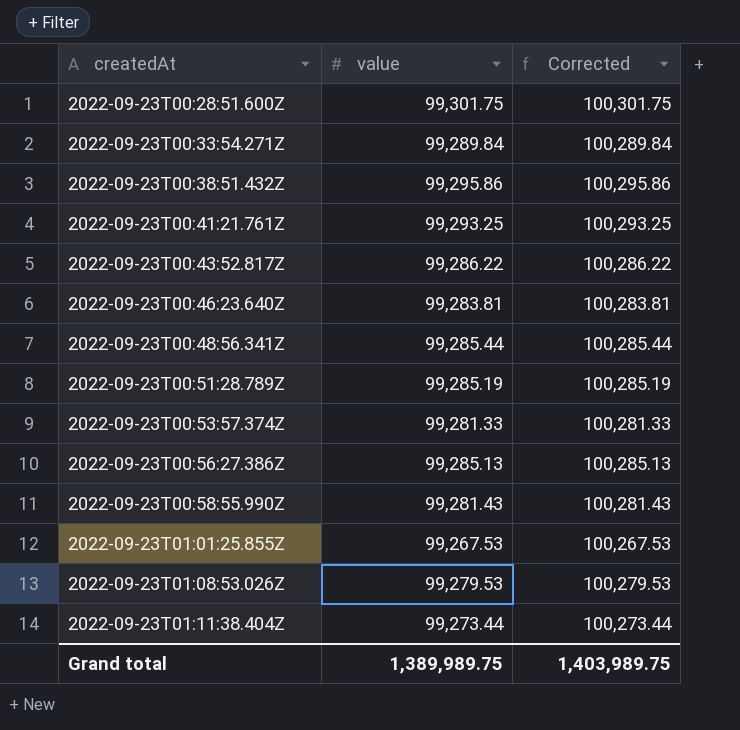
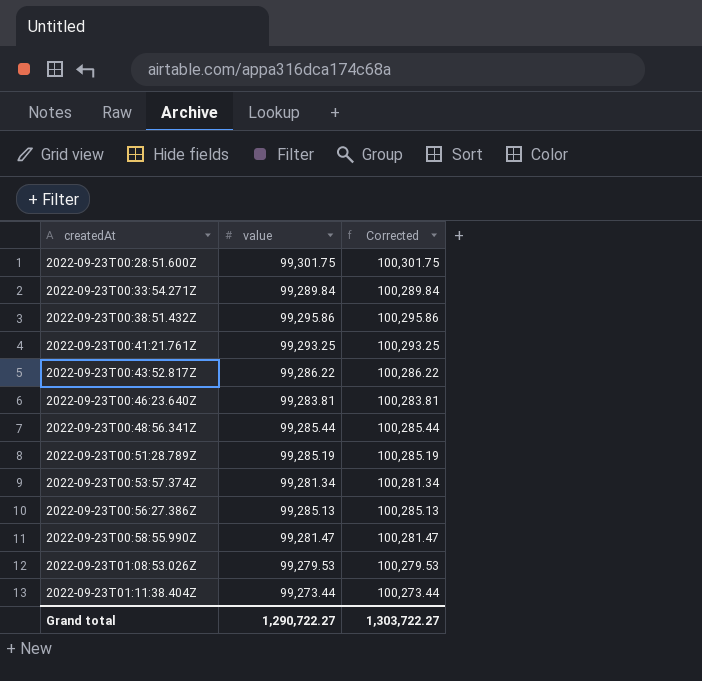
row 2022-09-23T01:01:25.855Z: 99,267.53 | 100,267.53 -> none
2022-09-23T00:53:57.374Z | value: 99,281.33 -> 99,281.34
2022-09-23T00:53:57.374Z | Corrected: 100,281.33 -> 100,281.34
2022-09-23T00:58:55.990Z | value: 99,281.43 -> 99,281.47
2022-09-23T00:58:55.990Z | Corrected: 100,281.43 -> 100,281.47
Grand total | value: 1,389,989.75 -> 1,290,722.27
Grand total | Corrected: 1,403,989.75 -> 1,303,722.27

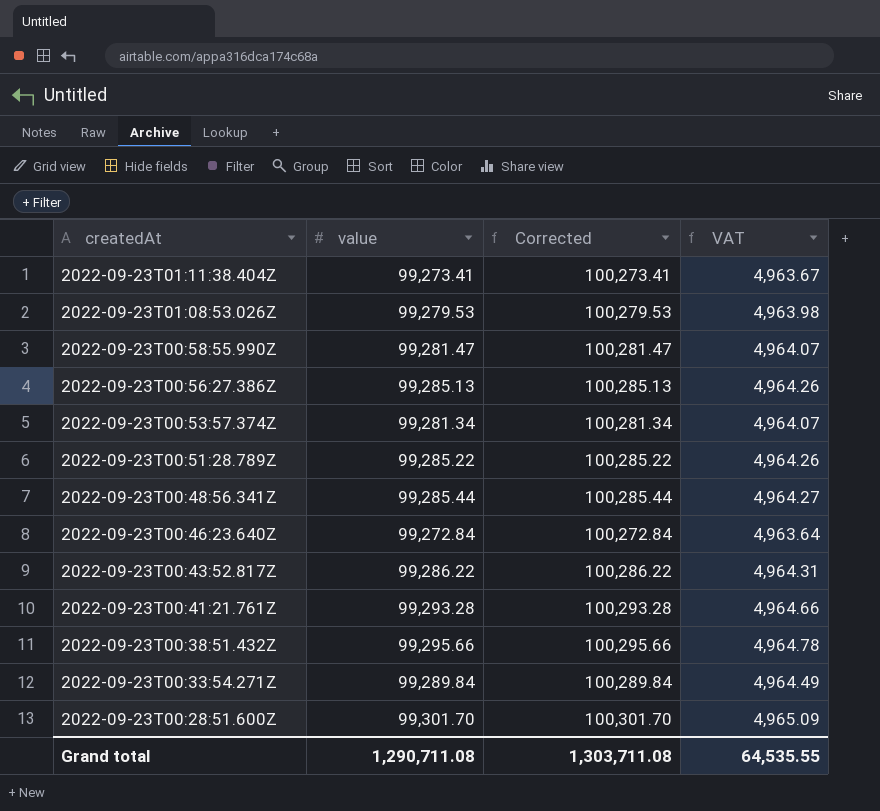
row order: createdAt ascending -> createdAt descending
column VAT | formula: none -> [value] * 0.05
2022-09-23T01:11:38.404Z | value: 99,273.44 -> 99,273.41
2022-09-23T01:11:38.404Z | Corrected: 100,273.44 -> 100,273.41
2022-09-23T00:51:28.789Z | value: 99,285.19 -> 99,285.22
2022-09-23T00:51:28.789Z | Corrected: 100,285.19 -> 100,285.22
2022-09-23T00:46:23.640Z | value: 99,283.81 -> 99,272.84
2022-09-23T00:46:23.640Z | Corrected: 100,283.81 -> 100,272.84
2022-09-23T00:41:21.761Z | value: 99,293.25 -> 99,293.28
2022-09-23T00:41:21.761Z | Corrected: 100,293.25 -> 100,293.28
2022-09-23T00:38:51.432Z | value: 99,295.86 -> 99,295.66
2022-09-23T00:38:51.432Z | Corrected: 100,295.86 -> 100,295.66
2022-09-23T00:28:51.600Z | value: 99,301.75 -> 99,301.70
2022-09-23T00:28:51.600Z | Corrected: 100,301.75 -> 100,301.70
Grand total | value: 1,290,722.27 -> 1,290,711.08
Grand total | Corrected: 1,303,722.27 -> 1,303,711.08

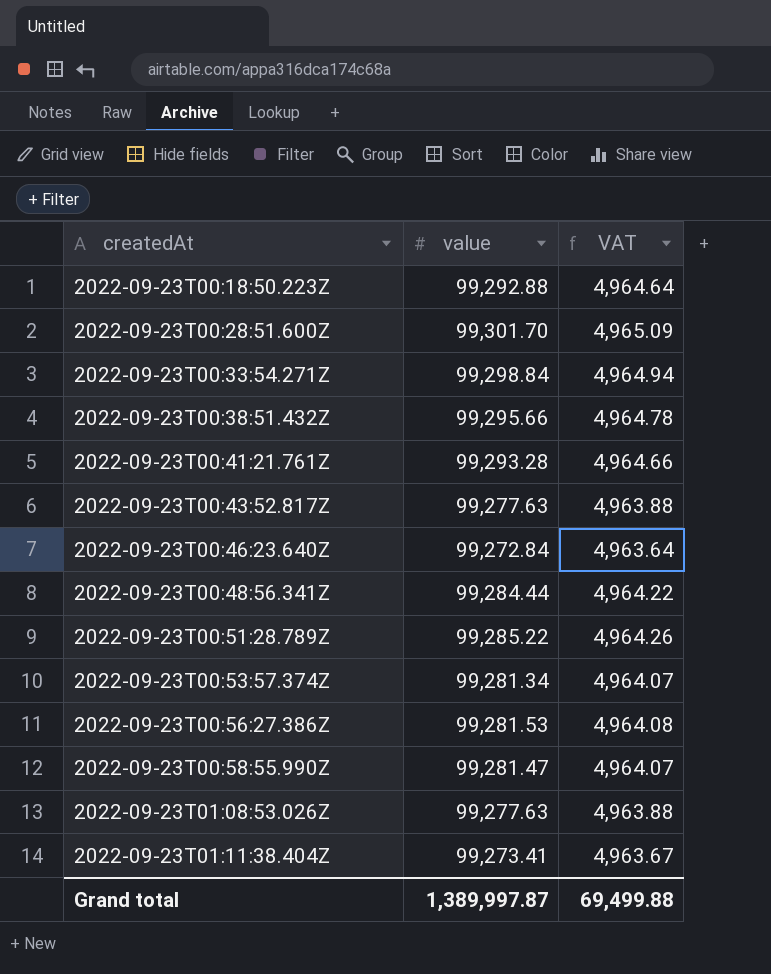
row order: createdAt descending -> createdAt ascending
column Corrected | formula: [value] + 1000 -> none
row 2022-09-23T00:18:50.223Z: none -> 99,292.88 | 4,964.64
2022-09-23T00:33:54.271Z | value: 99,289.84 -> 99,298.84
2022-09-23T00:33:54.271Z | VAT: 4,964.49 -> 4,964.94
2022-09-23T00:43:52.817Z | value: 99,286.22 -> 99,277.63
2022-09-23T00:43:52.817Z | VAT: 4,964.31 -> 4,963.88
2022-09-23T00:48:56.341Z | value: 99,285.44 -> 99,284.44
2022-09-23T00:48:56.341Z | VAT: 4,964.27 -> 4,964.22
2022-09-23T00:56:27.386Z | value: 99,285.13 -> 99,281.53
2022-09-23T00:56:27.386Z | VAT: 4,964.26 -> 4,964.08
2022-09-23T01:08:53.026Z | value: 99,279.53 -> 99,277.63
2022-09-23T01:08:53.026Z | VAT: 4,963.98 -> 4,963.88
Grand total | value: 1,290,711.08 -> 1,389,997.87
Grand total | VAT: 64,535.55 -> 69,499.88

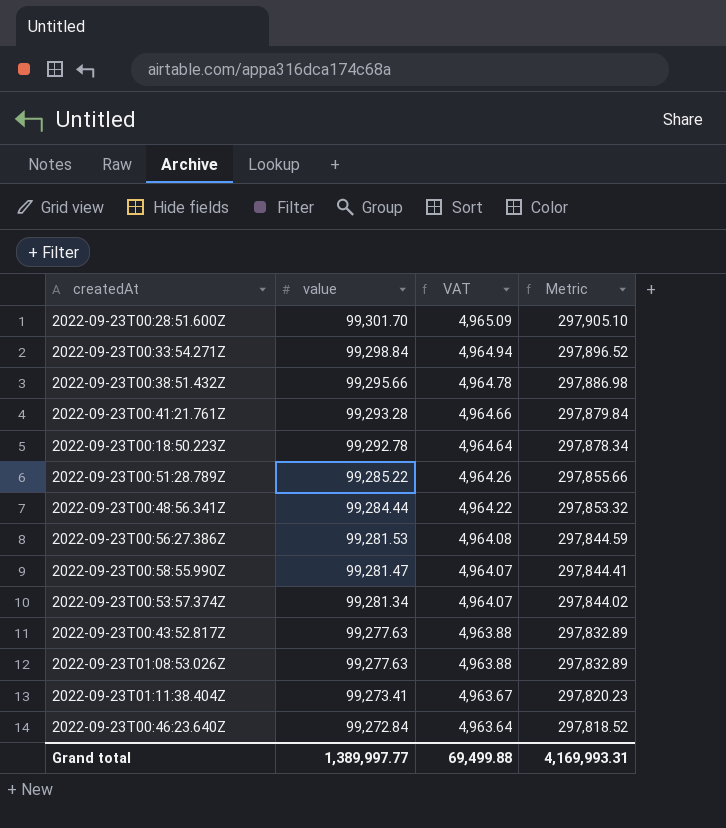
row order: createdAt ascending -> value descending
column Metric | formula: none -> [value] * 3
2022-09-23T00:18:50.223Z | value: 99,292.88 -> 99,292.78
Grand total | value: 1,389,997.87 -> 1,389,997.77

